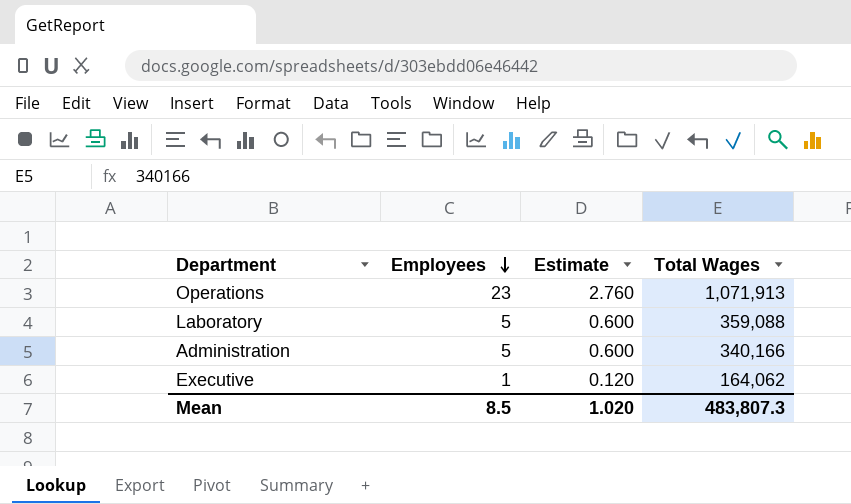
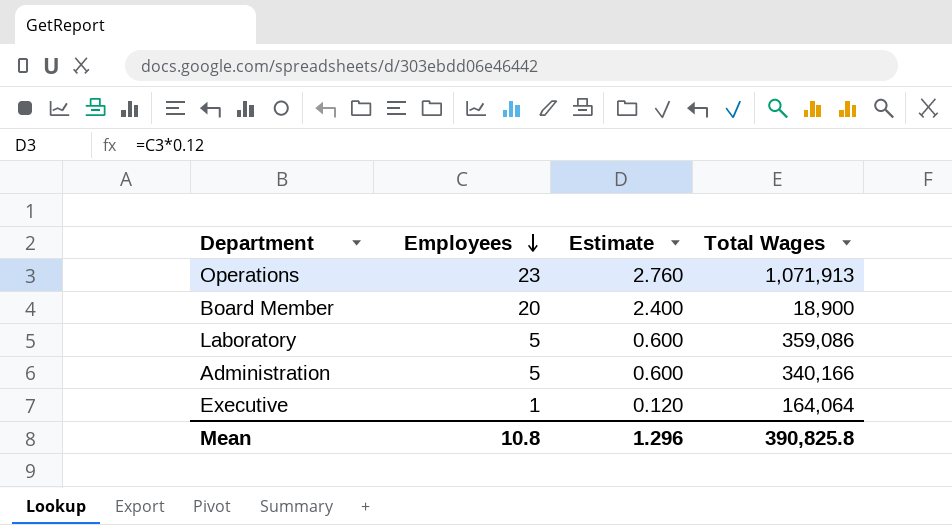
row Board Member: none -> 20 | 2.400 | 18,900
Laboratory | Total Wages: 359,088 -> 359,086
Executive | Total Wages: 164,062 -> 164,064
Mean | Employees: 8.5 -> 10.8
Mean | Estimate: 1.020 -> 1.296
Mean | Total Wages: 483,807.3 -> 390,825.8

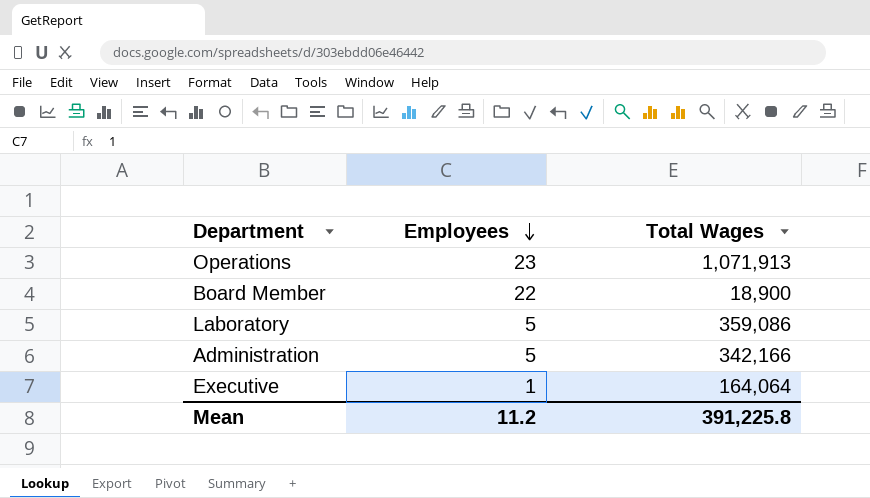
column Estimate | formula: [Employees] * 0.12 -> none
Board Member | Employees: 20 -> 22
Administration | Total Wages: 340,166 -> 342,166
Mean | Employees: 10.8 -> 11.2
Mean | Total Wages: 390,825.8 -> 391,225.8

